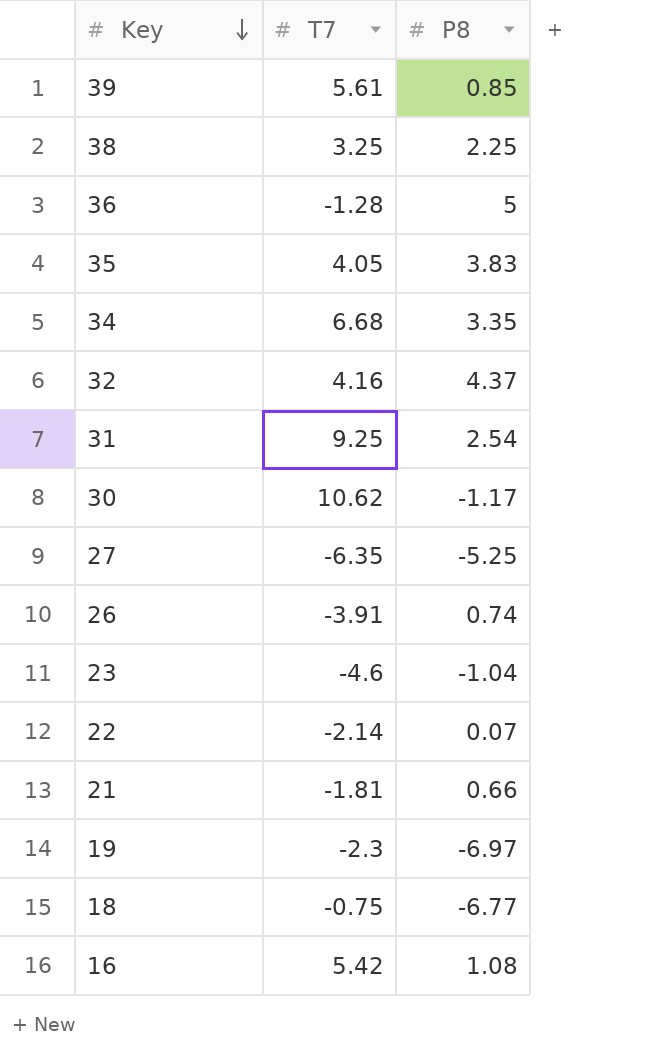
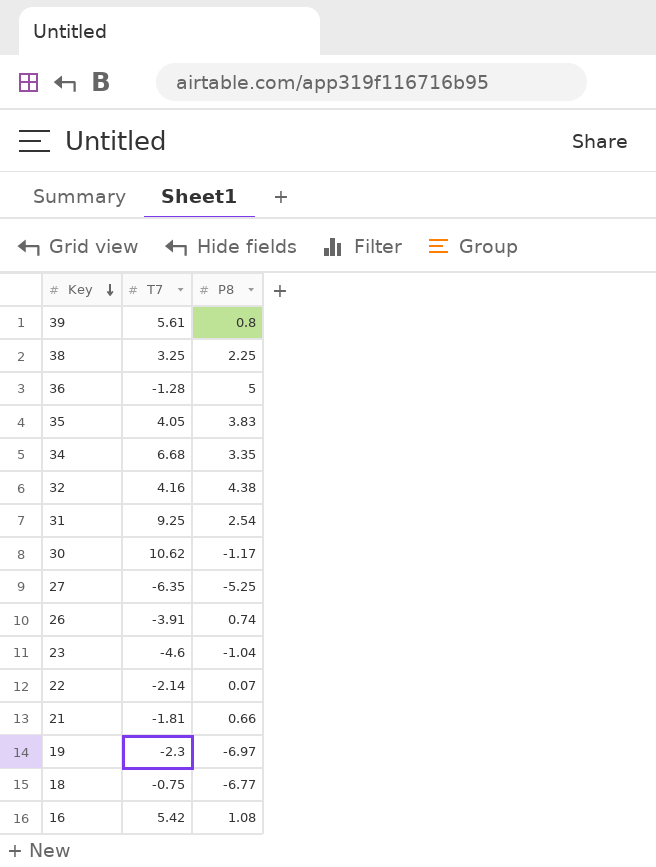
39 | P8: 0.85 -> 0.8
32 | P8: 4.37 -> 4.38

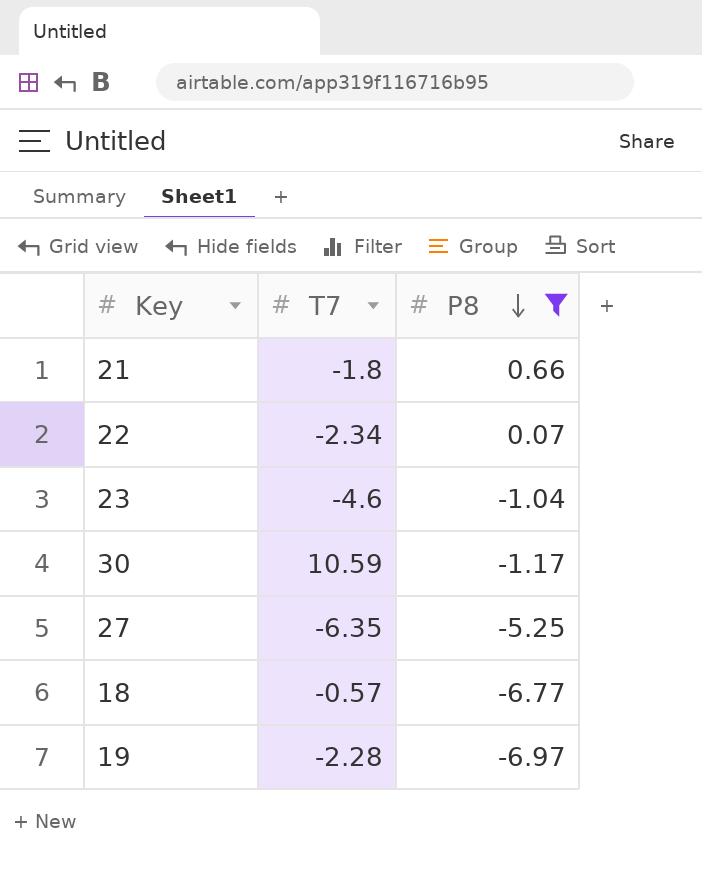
filter: none -> P8 <= 0.66
row order: Key descending -> P8 descending
21 | T7: -1.81 -> -1.8
22 | T7: -2.14 -> -2.34
30 | T7: 10.62 -> 10.59
18 | T7: -0.75 -> -0.57
19 | T7: -2.3 -> -2.28

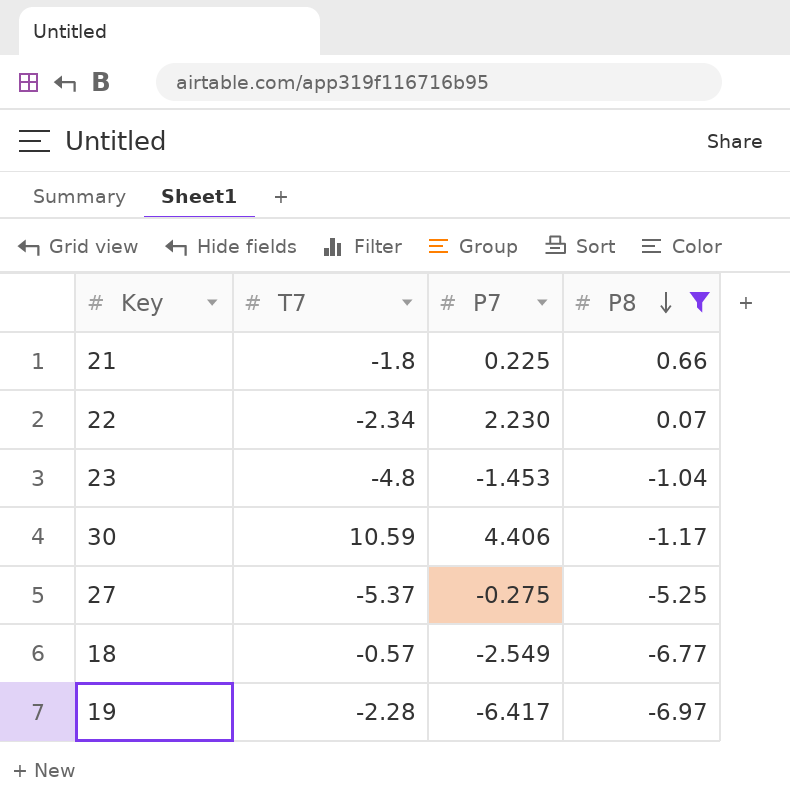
column P7 | position: none -> 3
23 | T7: -4.6 -> -4.8
27 | T7: -6.35 -> -5.37

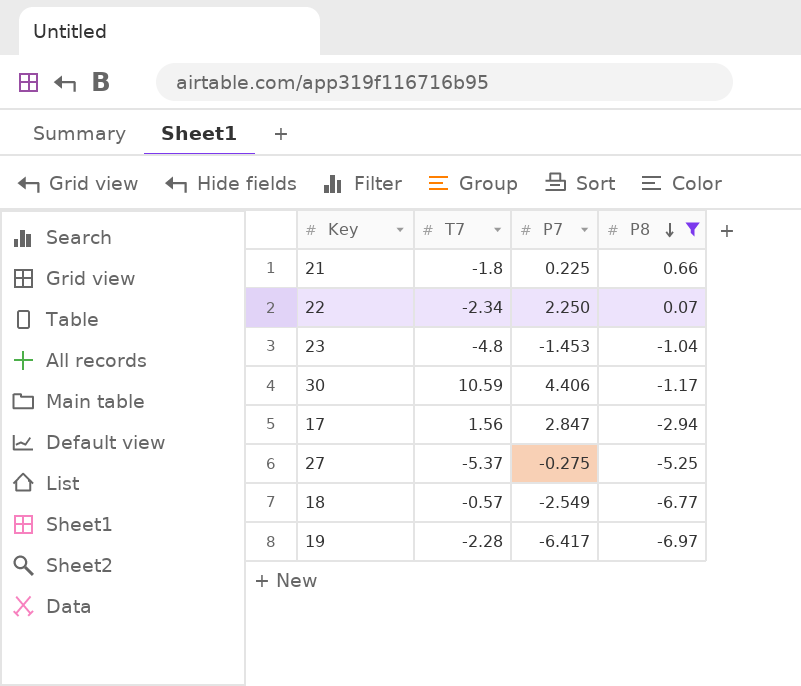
22 | P7: 2.230 -> 2.250
row 17: none -> 1.56 | 2.847 | -2.94

